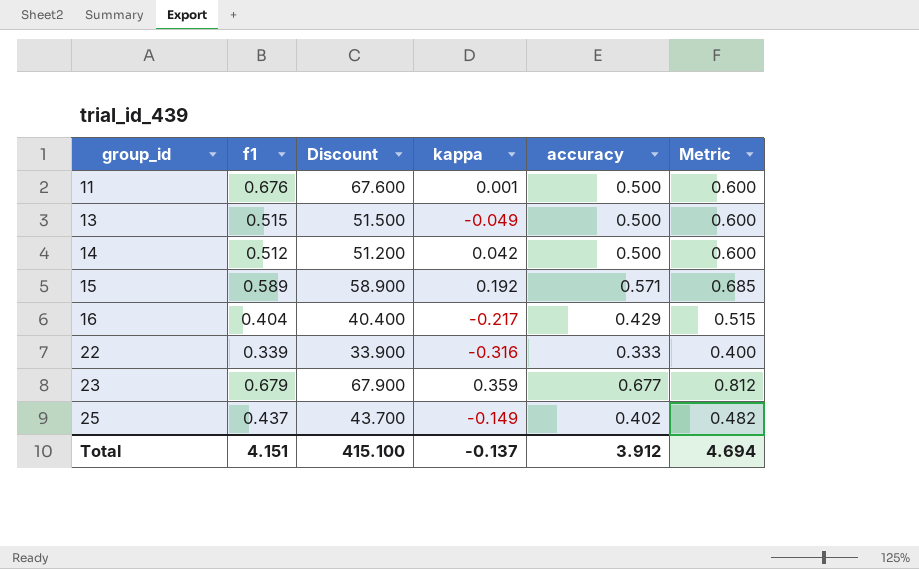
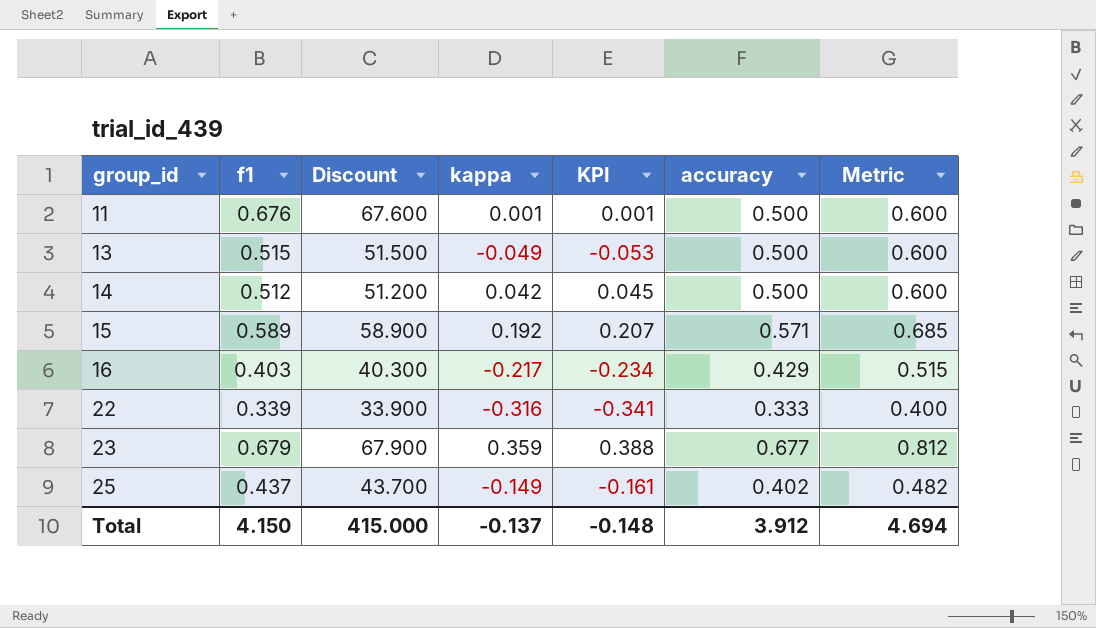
column KPI | formula: none -> [kappa] * 1.08
16 | f1: 0.404 -> 0.403
16 | Discount: 40.400 -> 40.300
Total | f1: 4.151 -> 4.150
Total | Discount: 415.100 -> 415.000

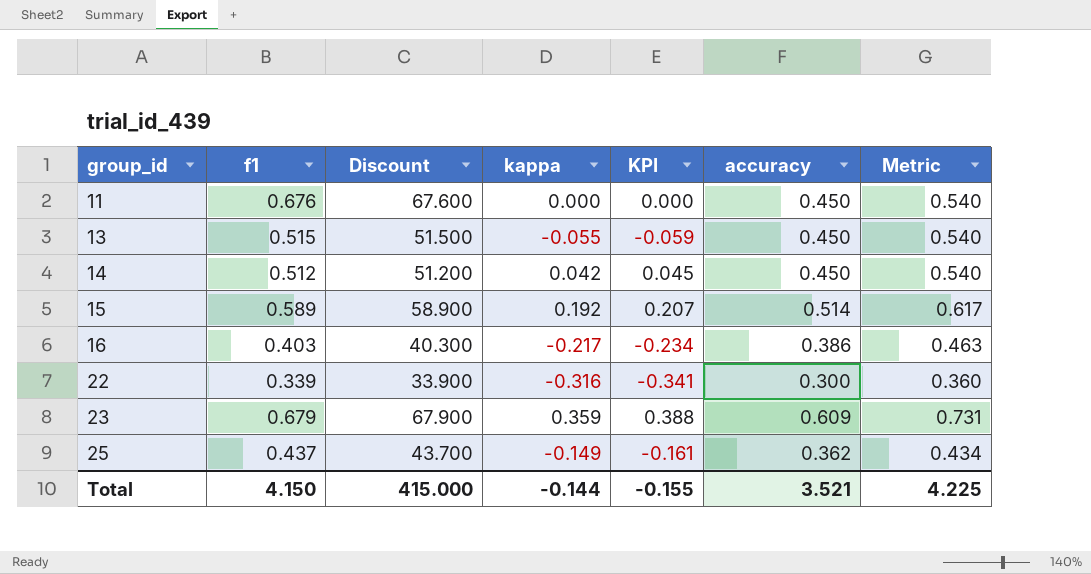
11 | kappa: 0.001 -> 0.000
11 | KPI: 0.001 -> 0.000
11 | accuracy: 0.500 -> 0.450
11 | Metric: 0.600 -> 0.540
13 | kappa: -0.049 -> -0.055
13 | KPI: -0.053 -> -0.059
13 | accuracy: 0.500 -> 0.450
13 | Metric: 0.600 -> 0.540
14 | accuracy: 0.500 -> 0.450
14 | Metric: 0.600 -> 0.540
15 | accuracy: 0.571 -> 0.514
15 | Metric: 0.685 -> 0.617
16 | accuracy: 0.429 -> 0.386
16 | Metric: 0.515 -> 0.463
22 | accuracy: 0.333 -> 0.300
22 | Metric: 0.400 -> 0.360
23 | accuracy: 0.677 -> 0.609
23 | Metric: 0.812 -> 0.731
25 | accuracy: 0.402 -> 0.362
25 | Metric: 0.482 -> 0.434
Total | kappa: -0.137 -> -0.144
Total | KPI: -0.148 -> -0.155
Total | accuracy: 3.912 -> 3.521
Total | Metric: 4.694 -> 4.225

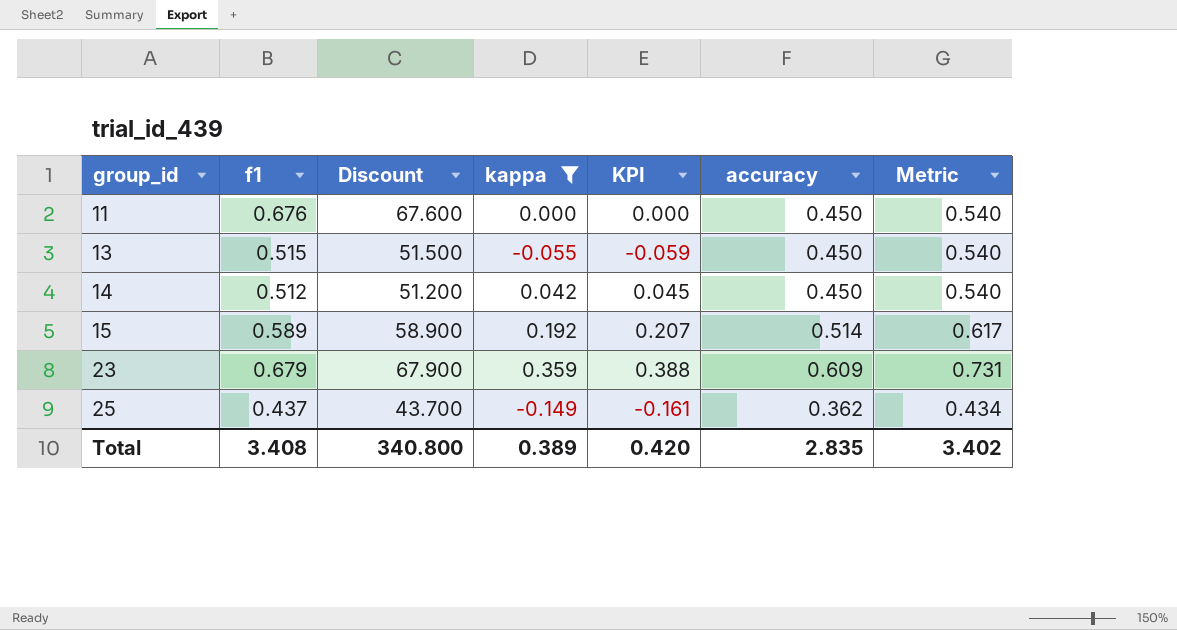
filter: none -> kappa >= -0.149
Total | f1: 4.150 -> 3.408
Total | Discount: 415.000 -> 340.800
Total | kappa: -0.144 -> 0.389
Total | KPI: -0.155 -> 0.420
Total | accuracy: 3.521 -> 2.835
Total | Metric: 4.225 -> 3.402

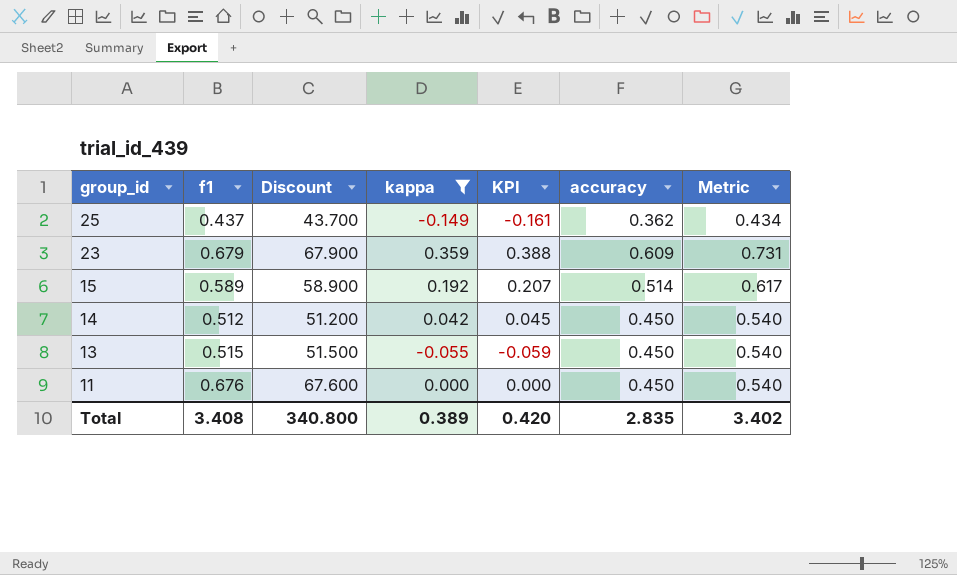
row order: group_id ascending -> group_id descending

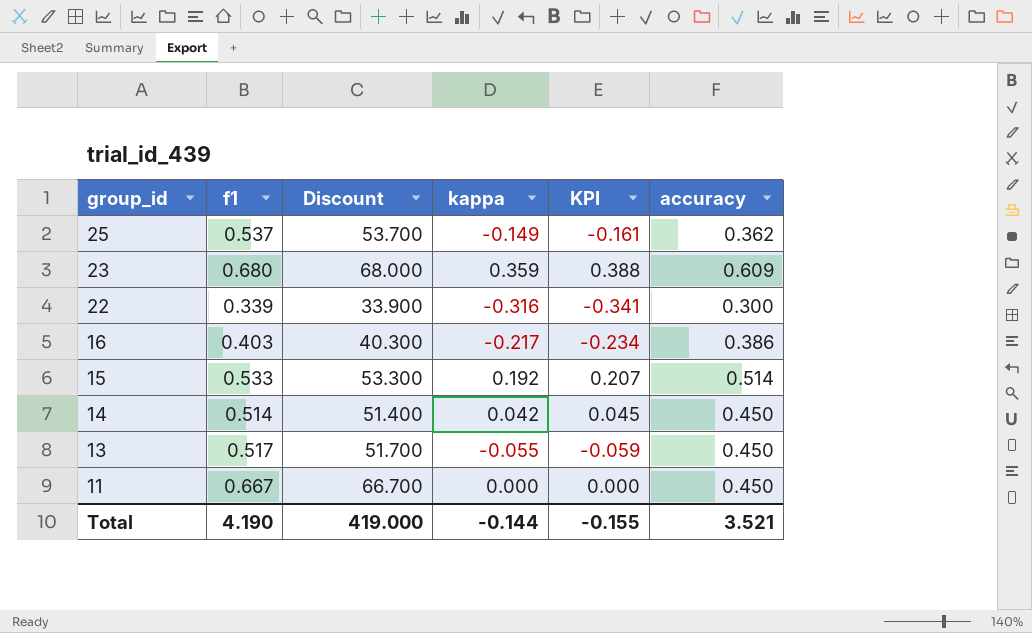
filter: kappa >= -0.149 -> none
column Metric | formula: [accuracy] * 1.2 -> none
25 | f1: 0.437 -> 0.537
25 | Discount: 43.700 -> 53.700
23 | f1: 0.679 -> 0.680
23 | Discount: 67.900 -> 68.000
15 | f1: 0.589 -> 0.533
15 | Discount: 58.900 -> 53.300
14 | f1: 0.512 -> 0.514
14 | Discount: 51.200 -> 51.400
13 | f1: 0.515 -> 0.517
13 | Discount: 51.500 -> 51.700
11 | f1: 0.676 -> 0.667
11 | Discount: 67.600 -> 66.700
Total | f1: 3.408 -> 4.190
Total | Discount: 340.800 -> 419.000
Total | kappa: 0.389 -> -0.144
Total | KPI: 0.420 -> -0.155
Total | accuracy: 2.835 -> 3.521

